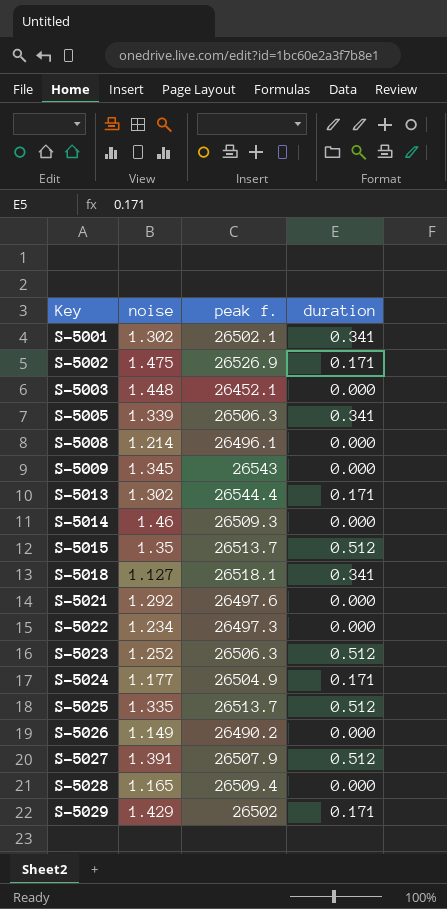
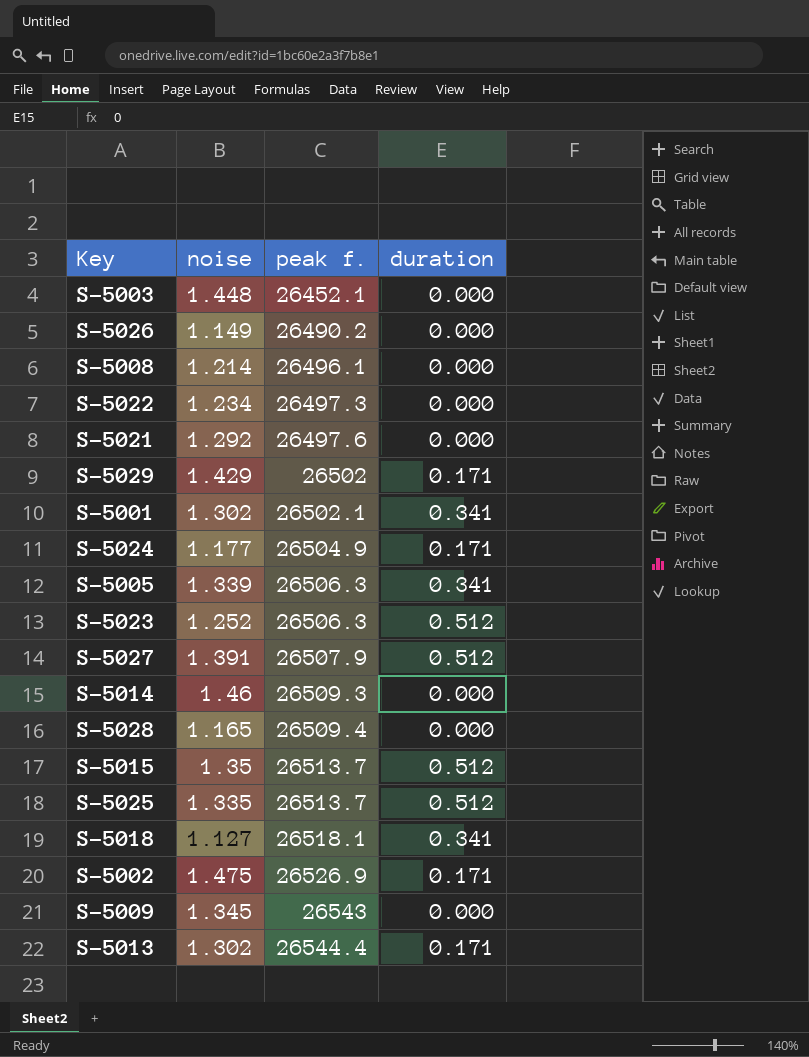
row order: Key ascending -> peak f. ascending

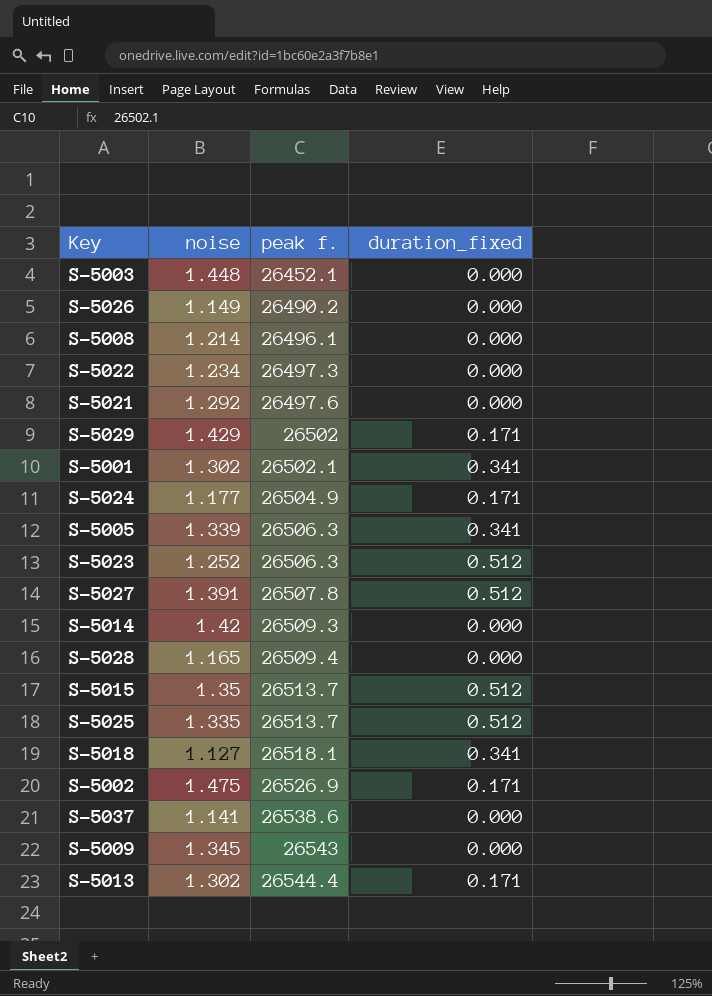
column name: duration -> duration_fixed
S-5027 | peak f.: 26507.9 -> 26507.8
S-5014 | noise: 1.46 -> 1.42
row S-5037: none -> 1.141 | 26538.6 | 0.000

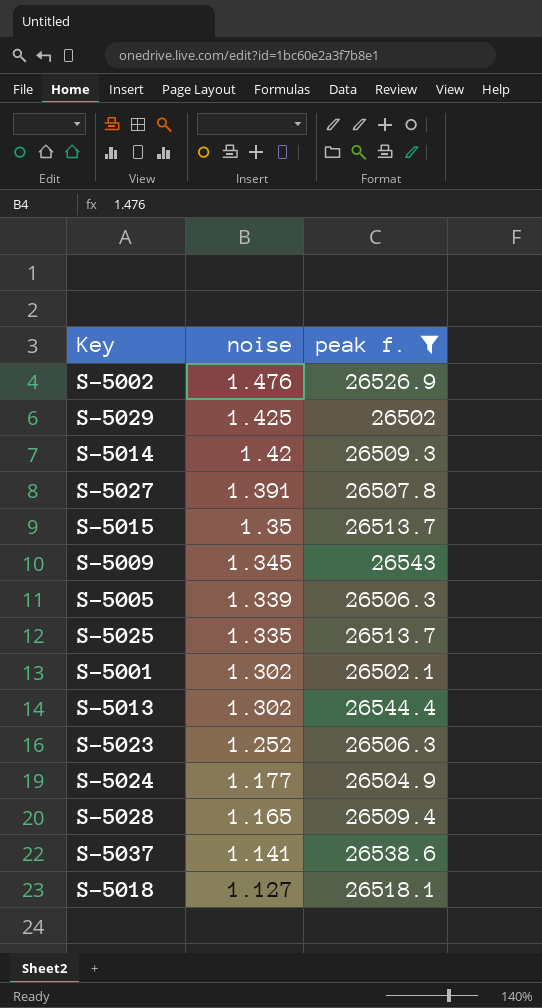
filter: none -> peak f. >= 26502
row order: peak f. ascending -> noise descending
column duration_fixed | position: 4 -> none
S-5002 | noise: 1.475 -> 1.476
S-5029 | noise: 1.429 -> 1.425

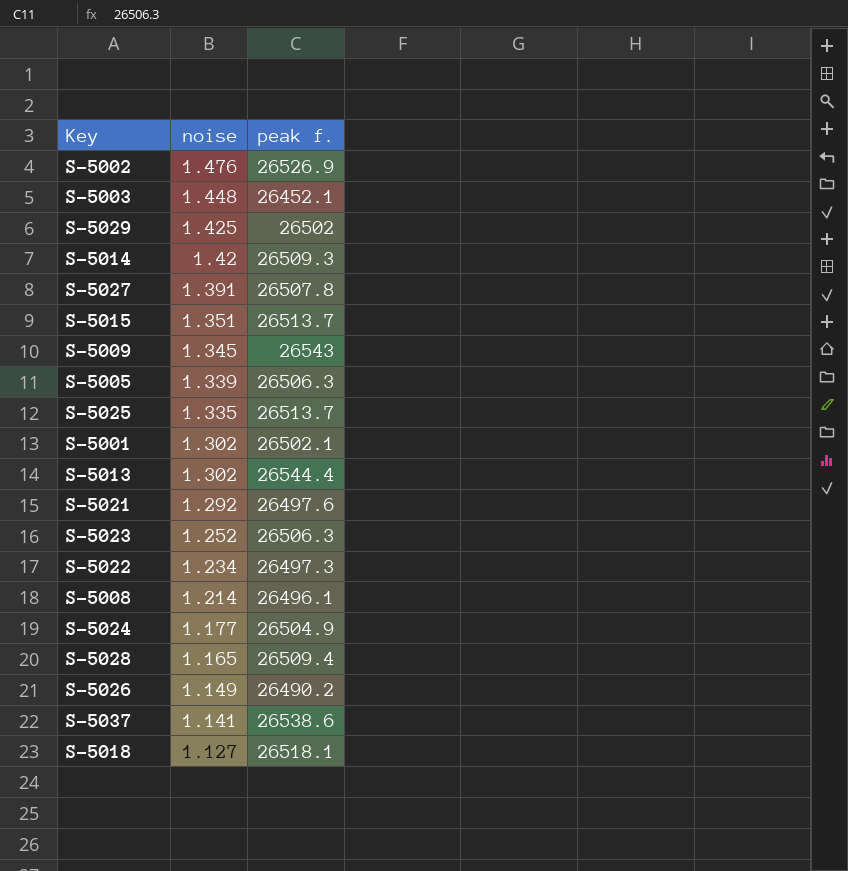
filter: peak f. >= 26502 -> none
S-5015 | noise: 1.35 -> 1.351

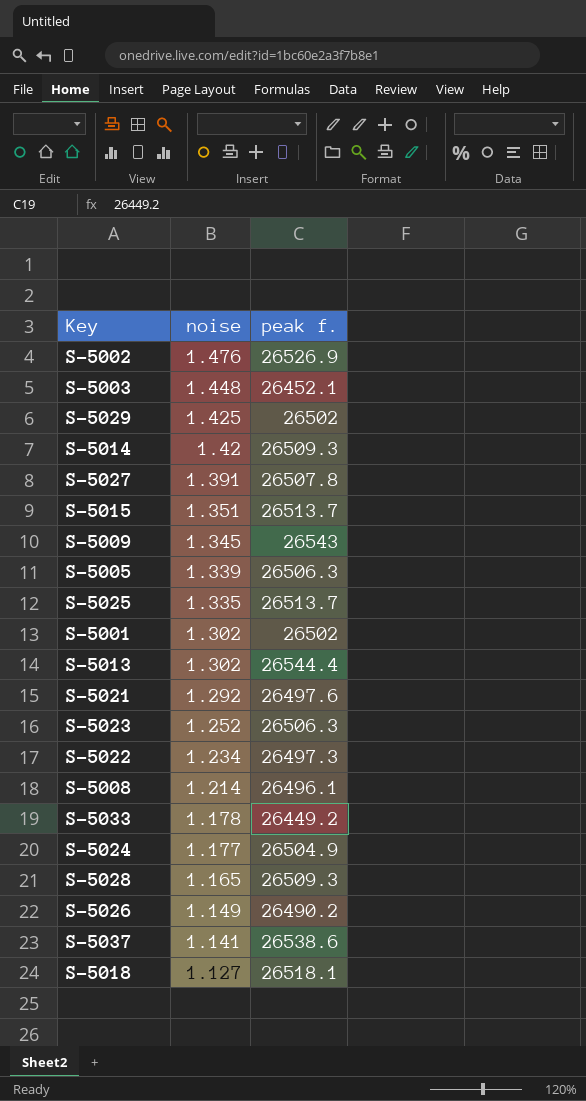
S-5001 | peak f.: 26502.1 -> 26502
row S-5033: none -> 1.178 | 26449.2
S-5028 | peak f.: 26509.4 -> 26509.3

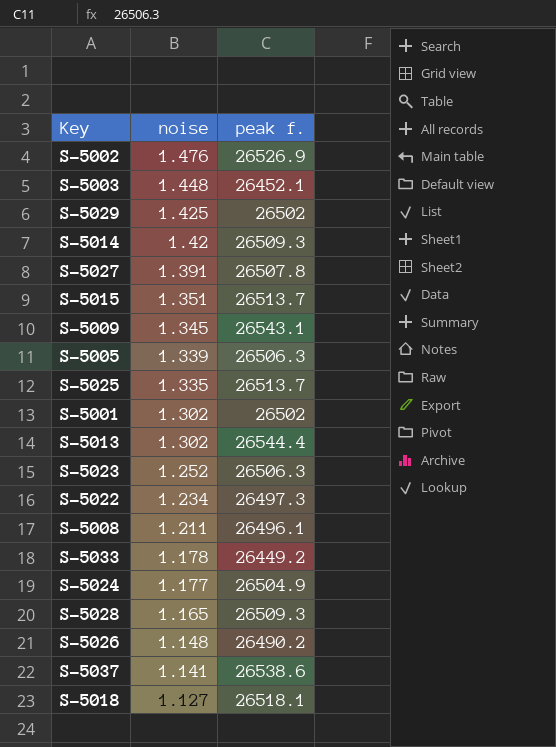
row S-5021: 1.292 | 26497.6 -> none
S-5009 | peak f.: 26543 -> 26543.1
S-5008 | noise: 1.214 -> 1.211
S-5026 | noise: 1.149 -> 1.148

